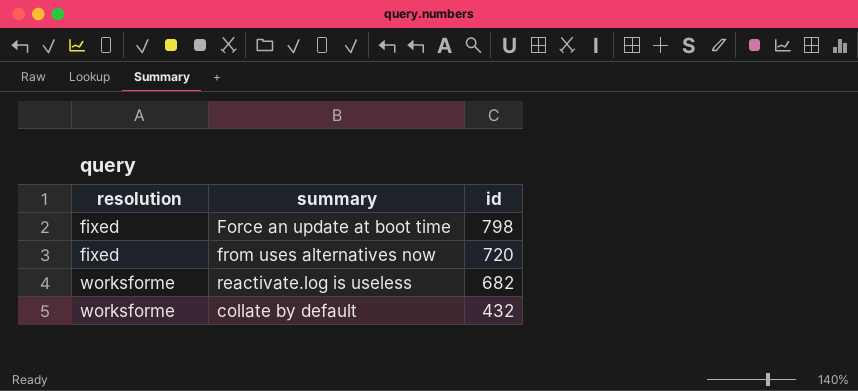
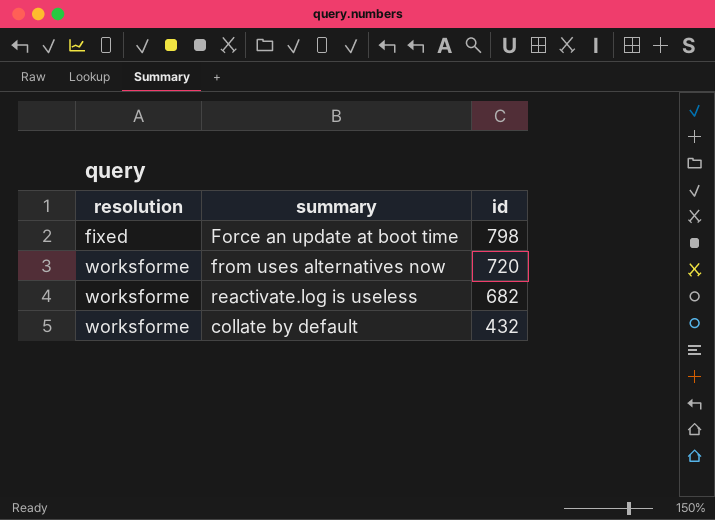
from uses alternatives now | resolution: fixed -> worksforme

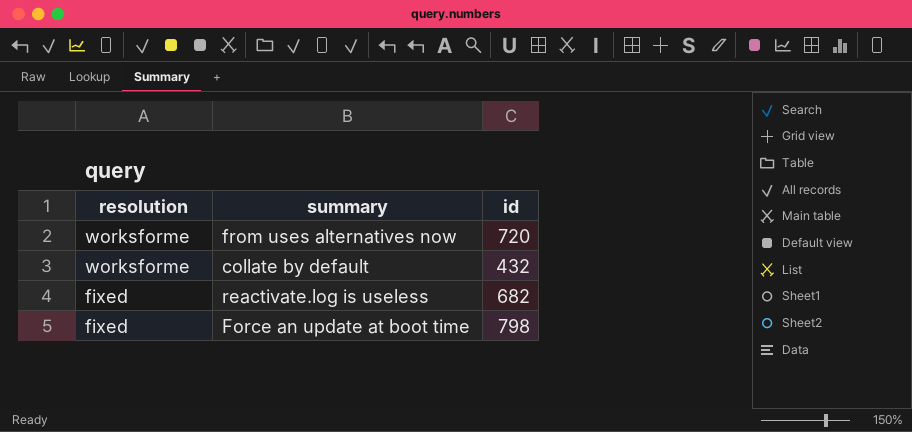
row order: resolution ascending -> resolution descending
reactivate.log is useless | resolution: worksforme -> fixed

